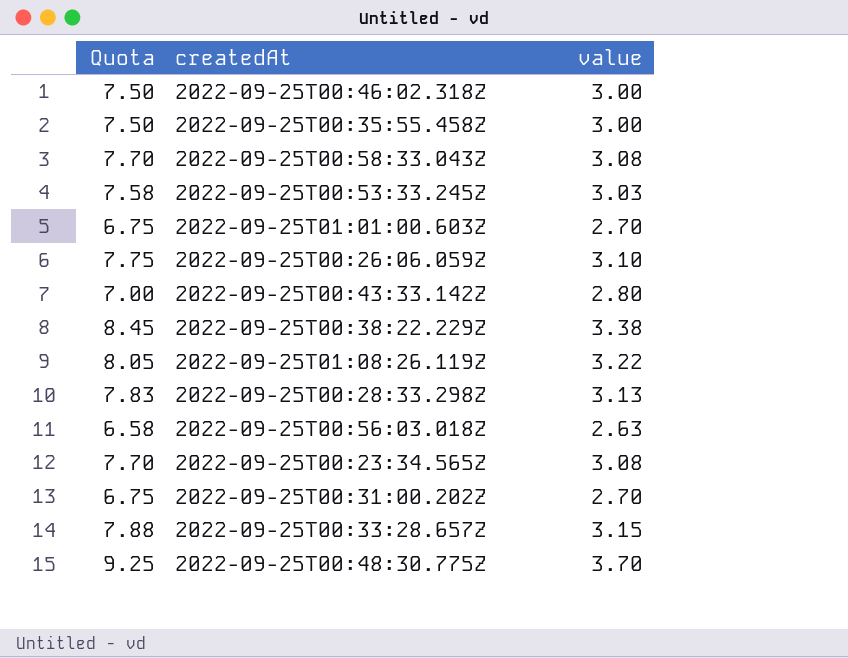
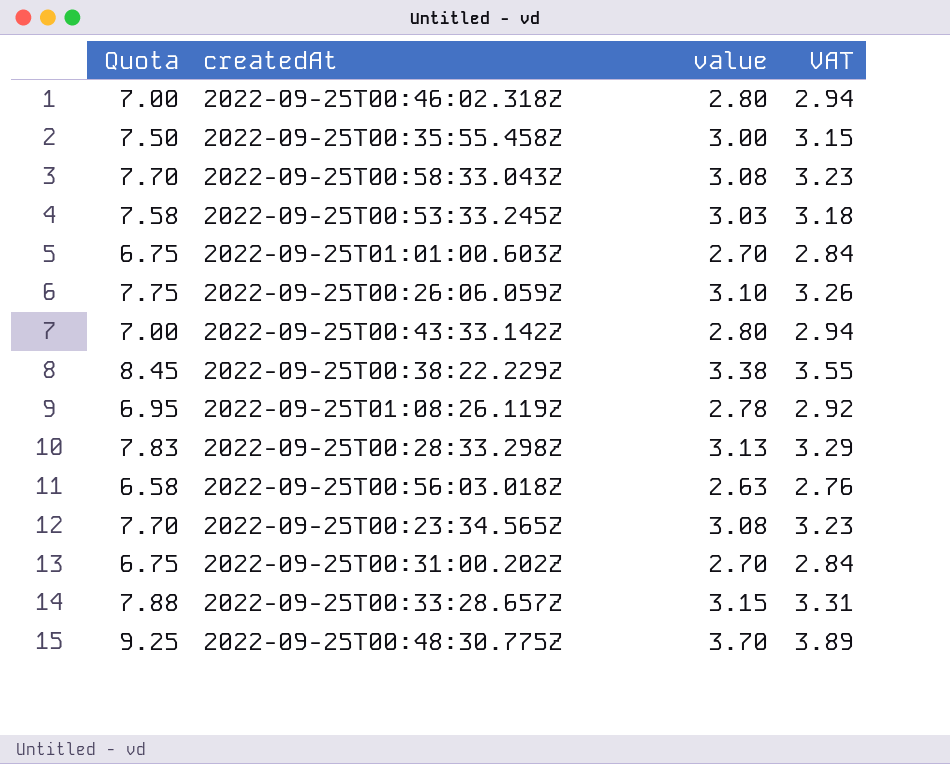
column VAT | formula: none -> [value] * 1.05
2022-09-25T00:46:02.318Z | Quota: 7.50 -> 7.00
2022-09-25T00:46:02.318Z | value: 3.00 -> 2.80
2022-09-25T01:08:26.119Z | Quota: 8.05 -> 6.95
2022-09-25T01:08:26.119Z | value: 3.22 -> 2.78

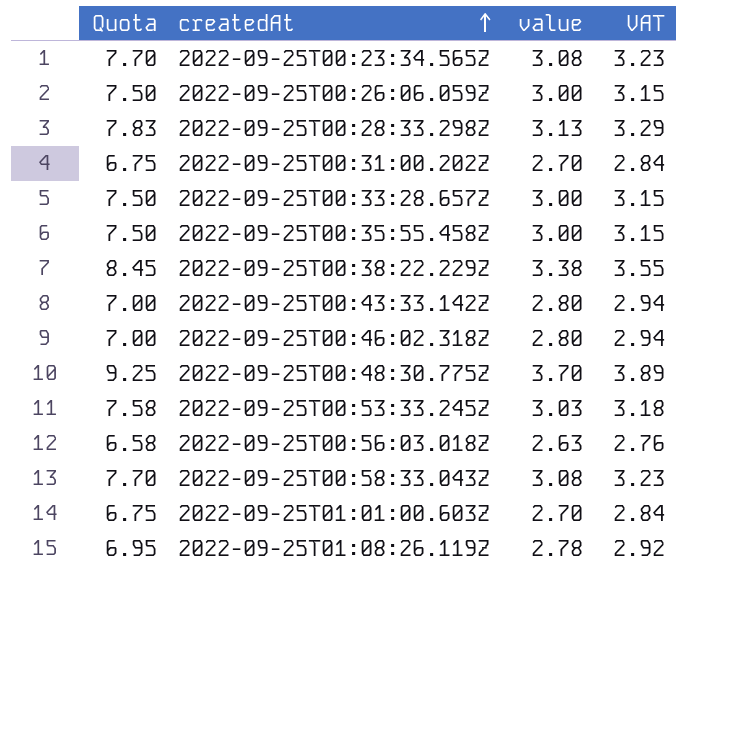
row order: none -> createdAt ascending
2022-09-25T00:26:06.059Z | Quota: 7.75 -> 7.50
2022-09-25T00:26:06.059Z | value: 3.10 -> 3.00
2022-09-25T00:26:06.059Z | VAT: 3.26 -> 3.15
2022-09-25T00:33:28.657Z | Quota: 7.88 -> 7.50
2022-09-25T00:33:28.657Z | value: 3.15 -> 3.00
2022-09-25T00:33:28.657Z | VAT: 3.31 -> 3.15

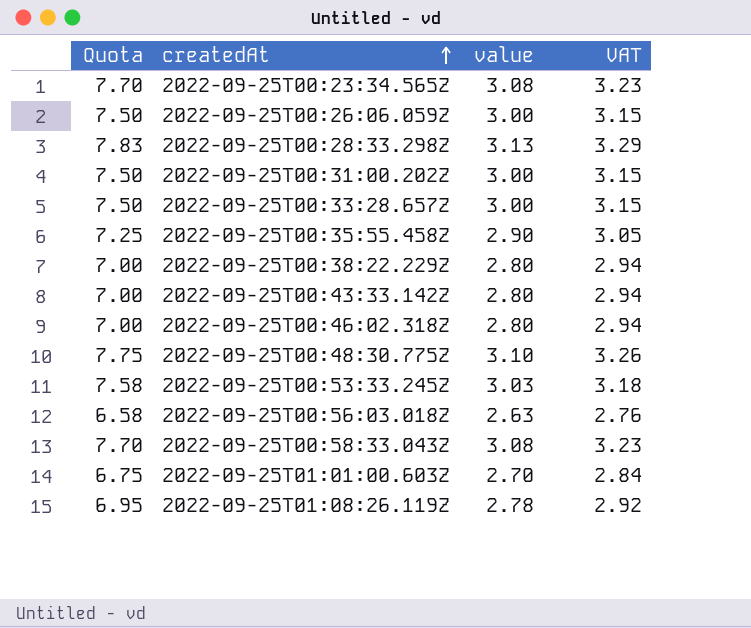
2022-09-25T00:31:00.202Z | Quota: 6.75 -> 7.50
2022-09-25T00:31:00.202Z | value: 2.70 -> 3.00
2022-09-25T00:31:00.202Z | VAT: 2.84 -> 3.15
2022-09-25T00:35:55.458Z | Quota: 7.50 -> 7.25
2022-09-25T00:35:55.458Z | value: 3.00 -> 2.90
2022-09-25T00:35:55.458Z | VAT: 3.15 -> 3.05
2022-09-25T00:38:22.229Z | Quota: 8.45 -> 7.00
2022-09-25T00:38:22.229Z | value: 3.38 -> 2.80
2022-09-25T00:38:22.229Z | VAT: 3.55 -> 2.94
2022-09-25T00:48:30.775Z | Quota: 9.25 -> 7.75
2022-09-25T00:48:30.775Z | value: 3.70 -> 3.10
2022-09-25T00:48:30.775Z | VAT: 3.89 -> 3.26

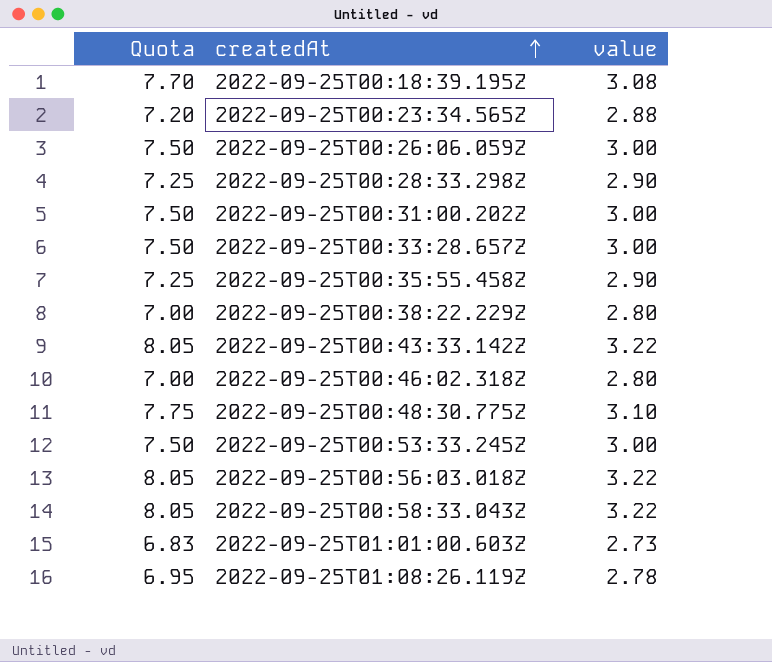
column VAT | formula: [value] * 1.05 -> none
row 2022-09-25T00:18:39.195Z: none -> 7.70 | 3.08
2022-09-25T00:23:34.565Z | Quota: 7.70 -> 7.20
2022-09-25T00:23:34.565Z | value: 3.08 -> 2.88
2022-09-25T00:28:33.298Z | Quota: 7.83 -> 7.25
2022-09-25T00:28:33.298Z | value: 3.13 -> 2.90
2022-09-25T00:43:33.142Z | Quota: 7.00 -> 8.05
2022-09-25T00:43:33.142Z | value: 2.80 -> 3.22
2022-09-25T00:53:33.245Z | Quota: 7.58 -> 7.50
2022-09-25T00:53:33.245Z | value: 3.03 -> 3.00
2022-09-25T00:56:03.018Z | Quota: 6.58 -> 8.05
2022-09-25T00:56:03.018Z | value: 2.63 -> 3.22
2022-09-25T00:58:33.043Z | Quota: 7.70 -> 8.05
2022-09-25T00:58:33.043Z | value: 3.08 -> 3.22
2022-09-25T01:01:00.603Z | Quota: 6.75 -> 6.83
2022-09-25T01:01:00.603Z | value: 2.70 -> 2.73

